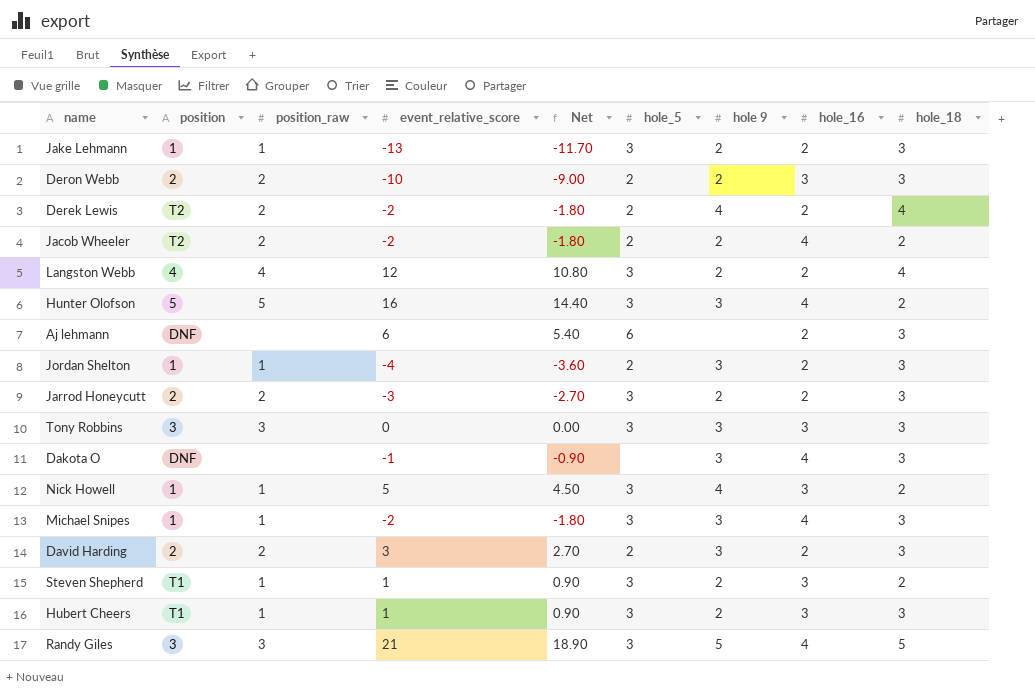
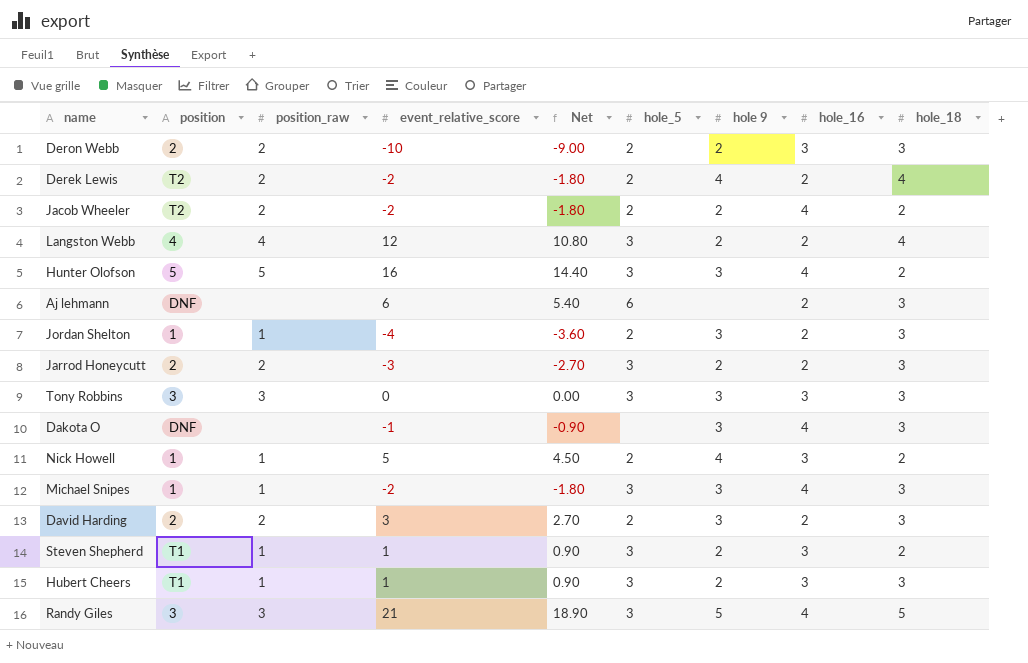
row Jake Lehmann: 1 | 1 | -13 | -11.70 | 3 | 2 | 2 | 3 -> none
Nick Howell | hole_5: 3 -> 2

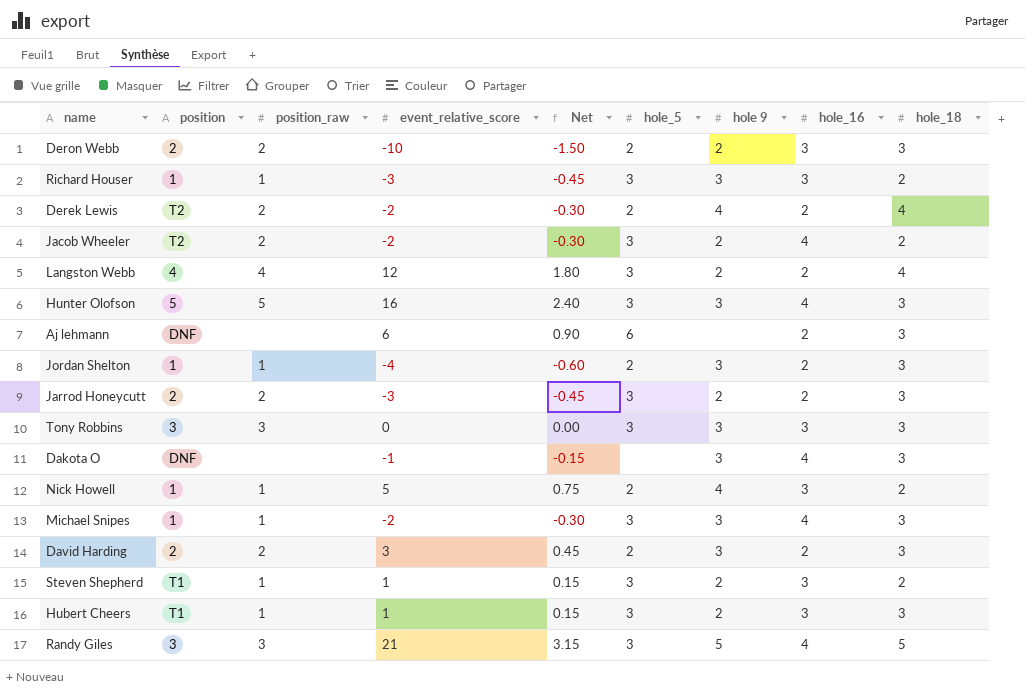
column Net | formula: [event_relative_score] * 0.9 -> [event_relative_score] * 0.15
row Richard Houser: none -> 1 | 1 | -3 | -0.45 | 3 | 3 | 3 | 2
Jacob Wheeler | hole_5: 2 -> 3
Hunter Olofson | hole_18: 2 -> 3

